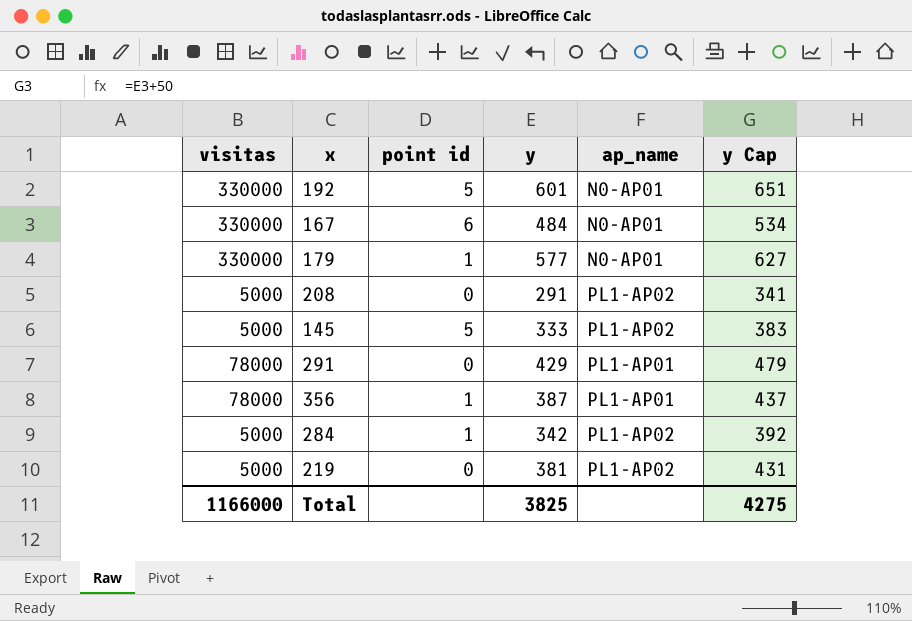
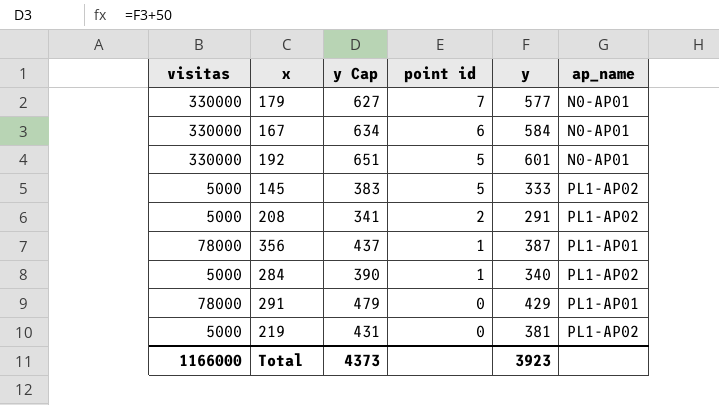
row order: none -> point id descending
column y Cap | position: 6 -> 3
179 | point id: 1 -> 7
167 | y Cap: 534 -> 634
167 | y: 484 -> 584
208 | point id: 0 -> 2
284 | y Cap: 392 -> 390
284 | y: 342 -> 340
Total | y Cap: 4275 -> 4373
Total | y: 3825 -> 3923

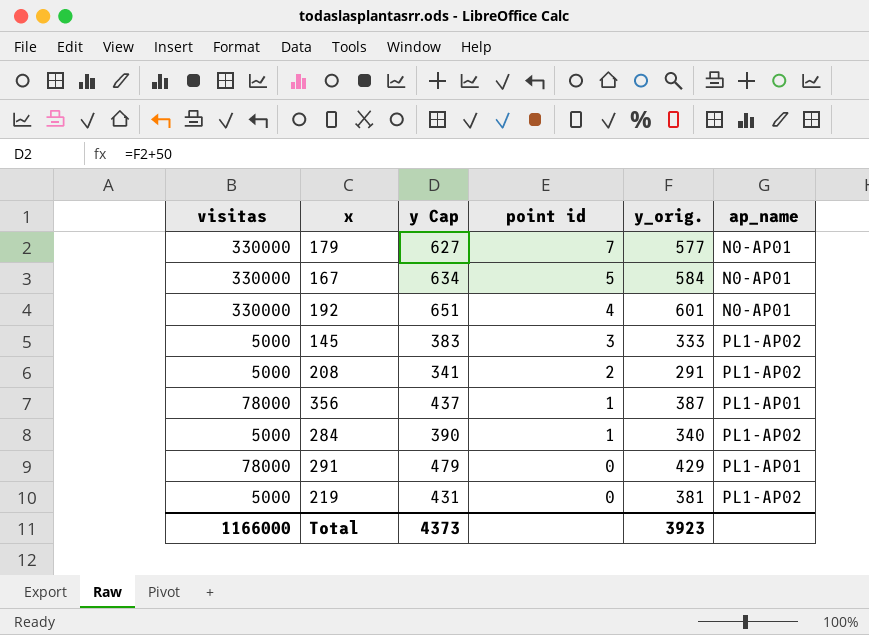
column name: y -> y_orig.
167 | point id: 6 -> 5
192 | point id: 5 -> 4
145 | point id: 5 -> 3

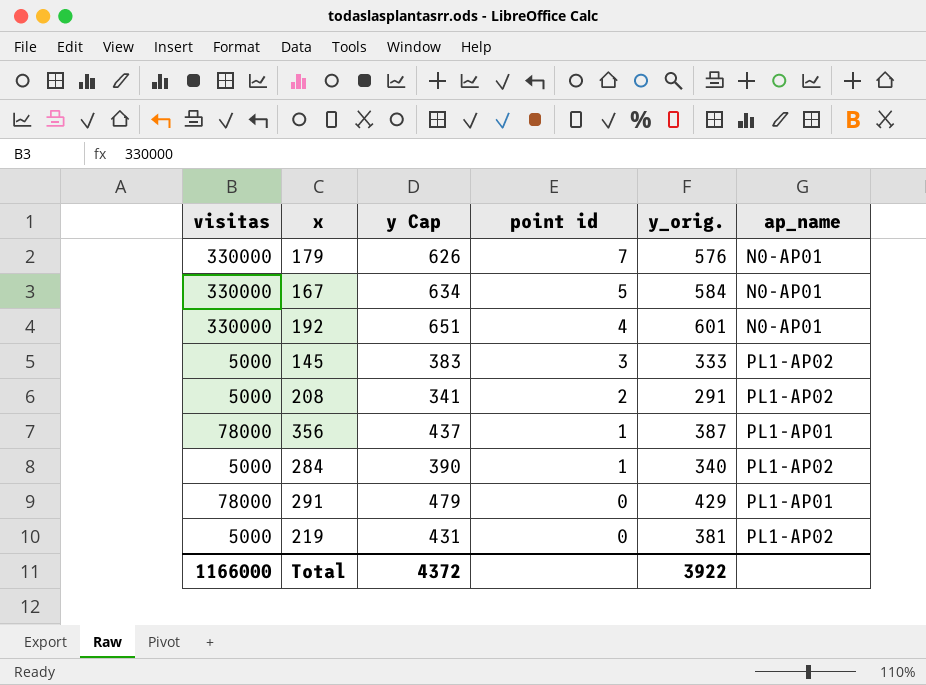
179 | y Cap: 627 -> 626
179 | y_orig.: 577 -> 576
Total | y Cap: 4373 -> 4372
Total | y_orig.: 3923 -> 3922

